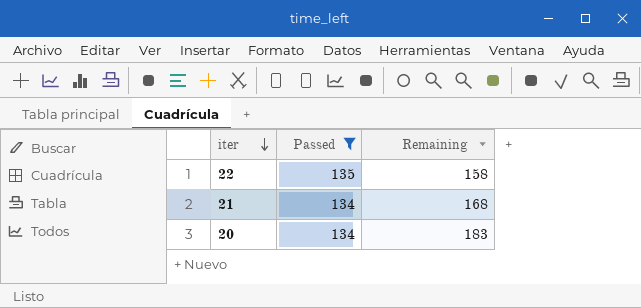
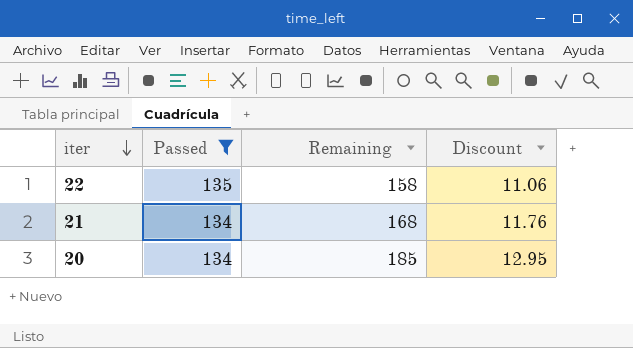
column Discount | formula: none -> [Remaining] * 0.07
20 | Remaining: 183 -> 185

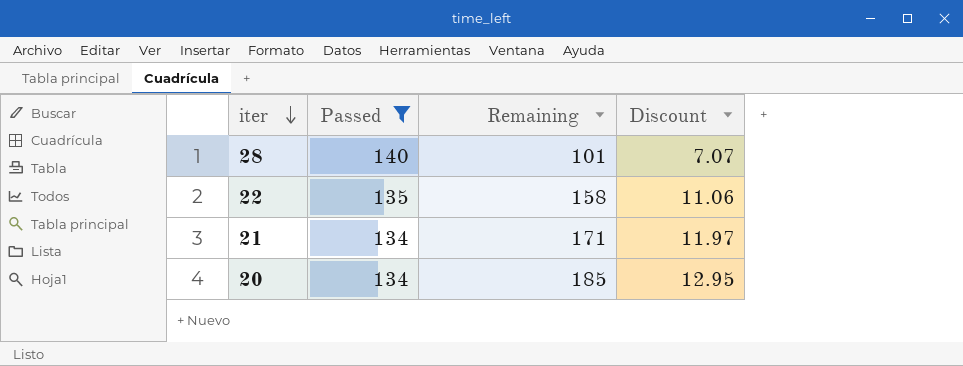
row 28: none -> 140 | 101 | 7.07
21 | Remaining: 168 -> 171
21 | Discount: 11.76 -> 11.97

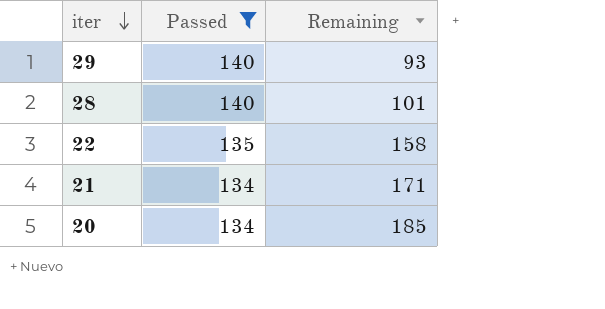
column Discount | formula: [Remaining] * 0.07 -> none
row 29: none -> 140 | 93

